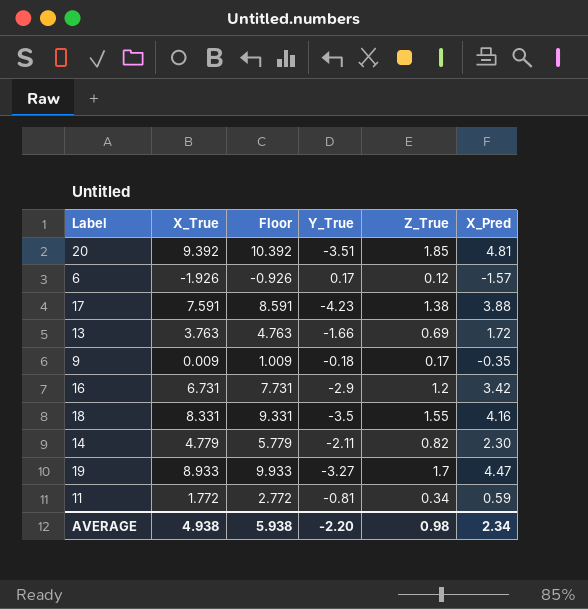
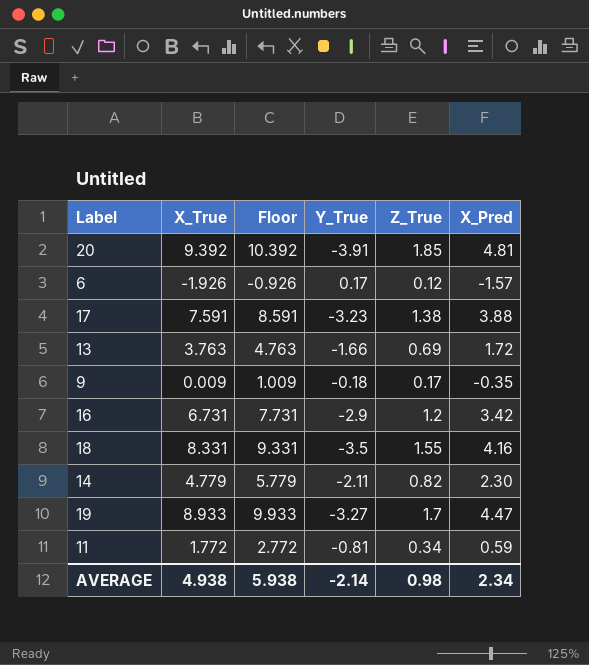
20 | Y_True: -3.51 -> -3.91
17 | Y_True: -4.23 -> -3.23
AVERAGE | Y_True: -2.20 -> -2.14

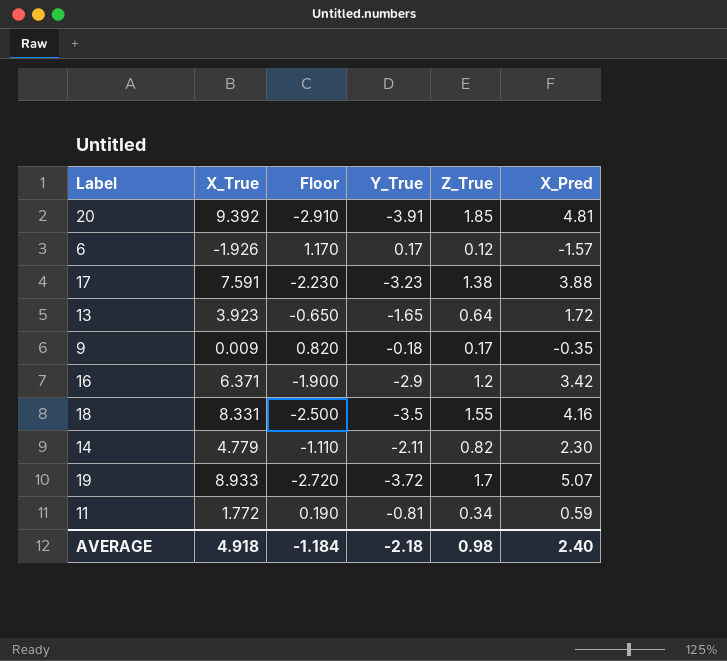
column Floor | formula: [X_True] + 1 -> [Y_True] + 1
13 | X_True: 3.763 -> 3.923
13 | Y_True: -1.66 -> -1.65
13 | Z_True: 0.69 -> 0.64
16 | X_True: 6.731 -> 6.371
19 | Y_True: -3.27 -> -3.72
19 | X_Pred: 4.47 -> 5.07
AVERAGE | X_True: 4.938 -> 4.918
AVERAGE | Floor: 5.938 -> -1.184
AVERAGE | Y_True: -2.14 -> -2.18
AVERAGE | X_Pred: 2.34 -> 2.40

